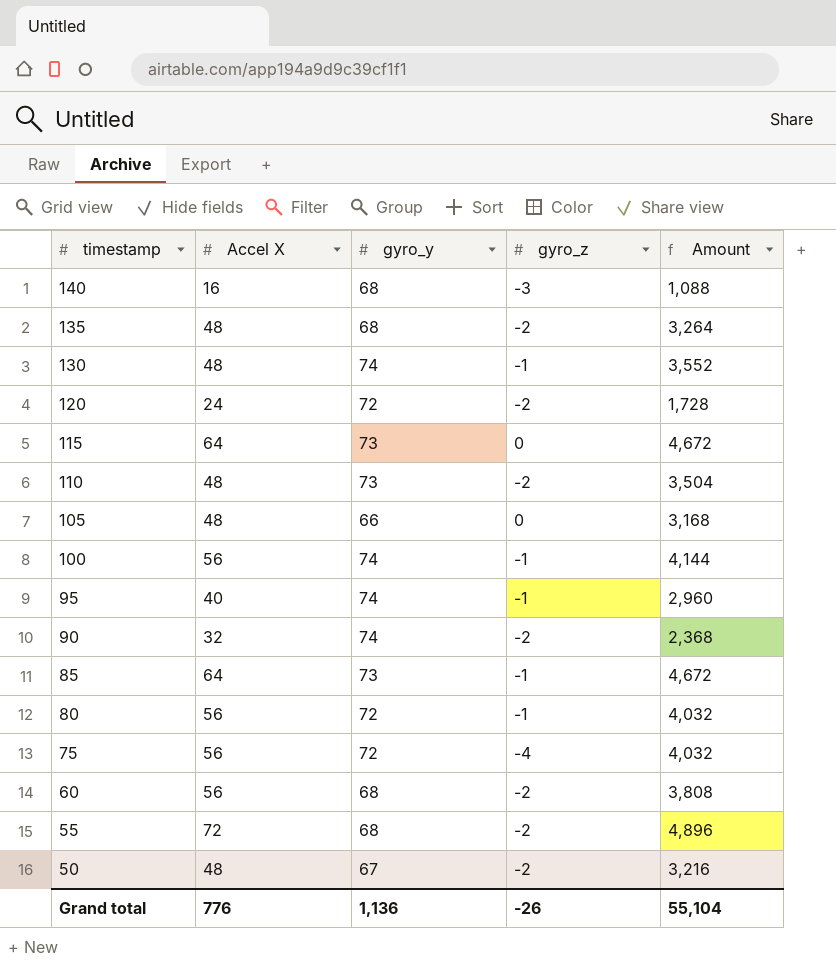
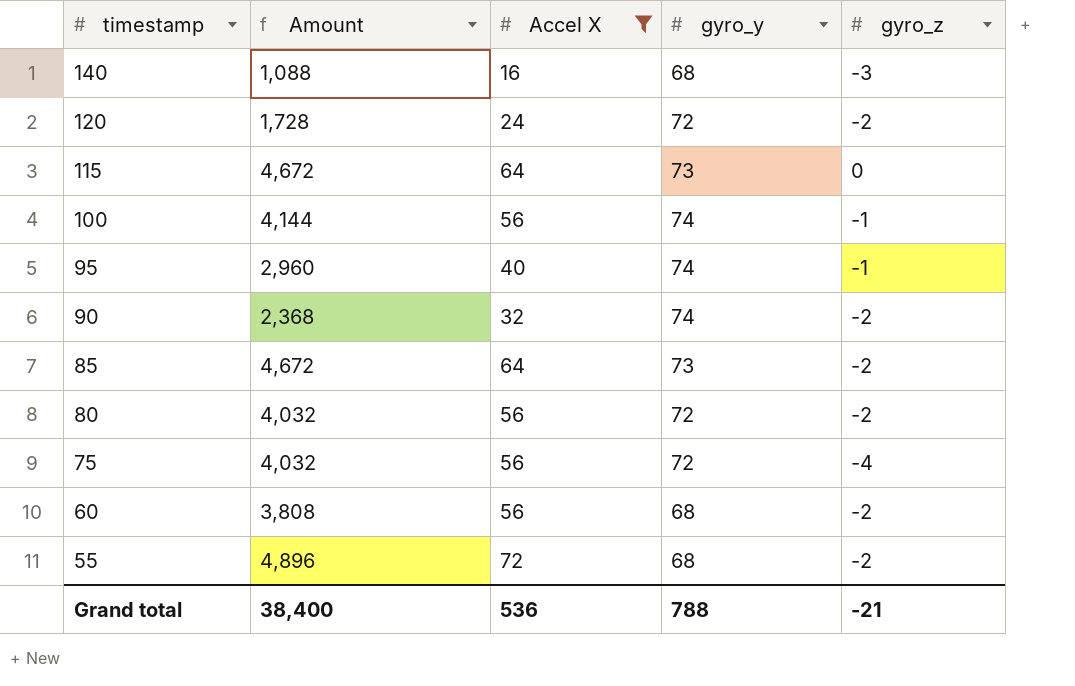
filter: none -> Accel X != 48
column Amount | position: 5 -> 2
85 | gyro_z: -1 -> -2
80 | gyro_z: -1 -> -2
Grand total | Amount: 55,104 -> 38,400
Grand total | Accel X: 776 -> 536
Grand total | gyro_y: 1,136 -> 788
Grand total | gyro_z: -26 -> -21

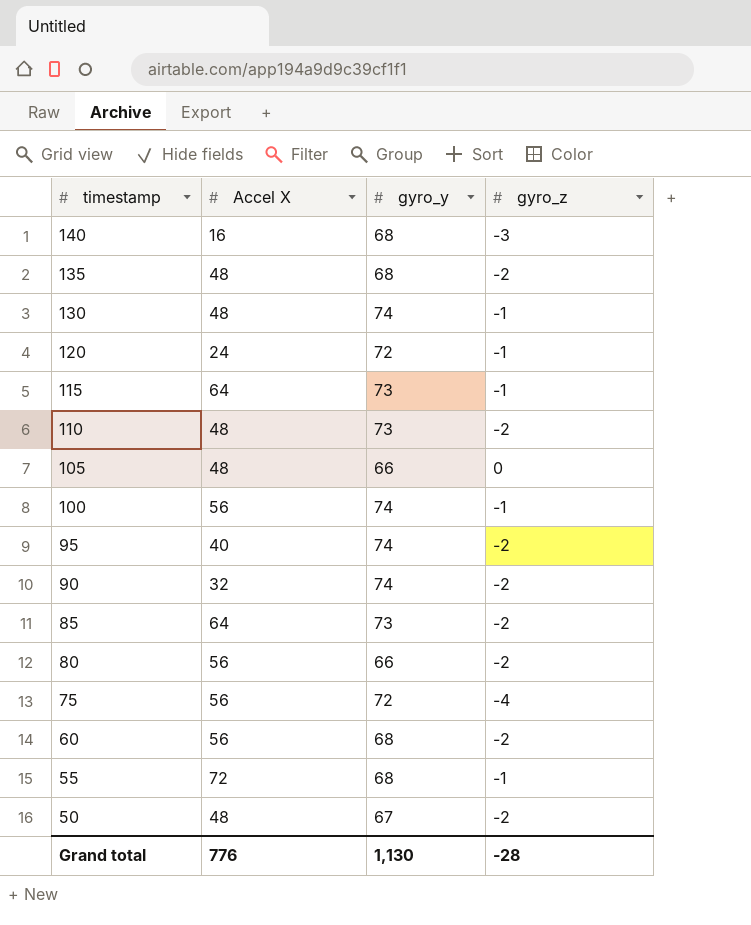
filter: Accel X != 48 -> none
column Amount | formula: [Accel X] * [gyro_y] -> none
120 | gyro_z: -2 -> -1
115 | gyro_z: 0 -> -1
95 | gyro_z: -1 -> -2
80 | gyro_y: 72 -> 66
55 | gyro_z: -2 -> -1
Grand total | Accel X: 536 -> 776
Grand total | gyro_y: 788 -> 1,130
Grand total | gyro_z: -21 -> -28

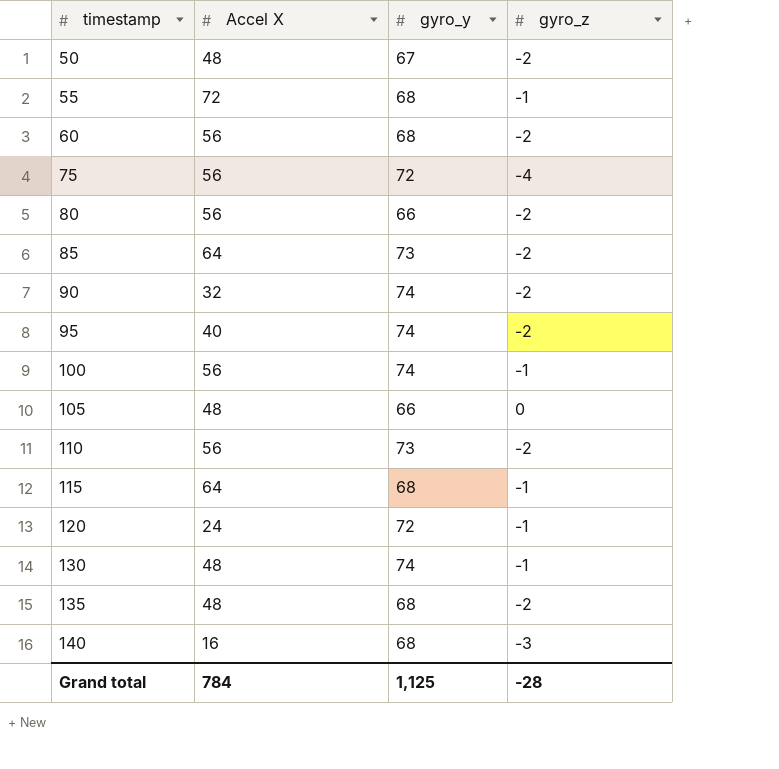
row order: timestamp descending -> timestamp ascending
110 | Accel X: 48 -> 56
115 | gyro_y: 73 -> 68
Grand total | Accel X: 776 -> 784
Grand total | gyro_y: 1,130 -> 1,125

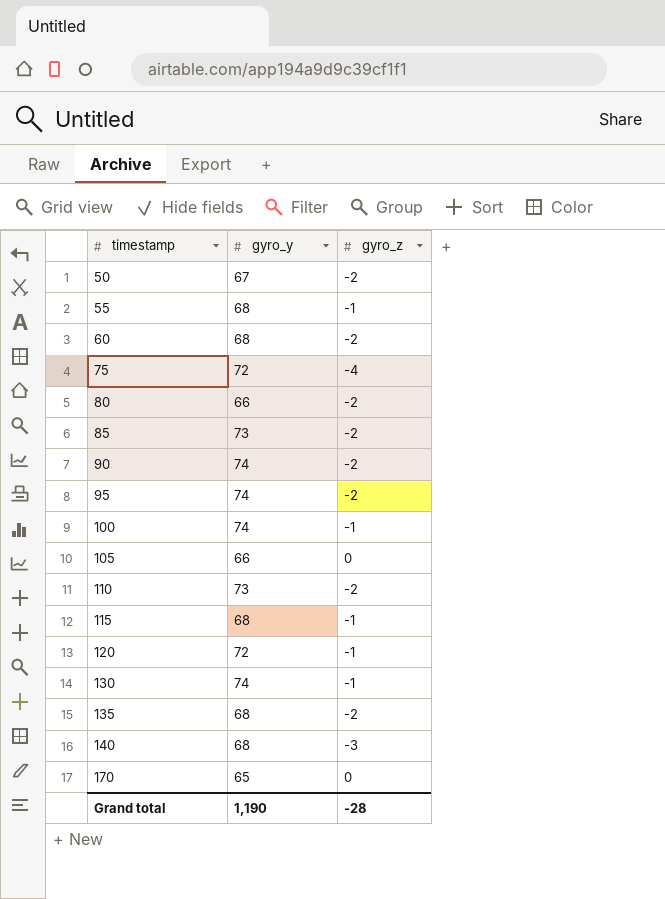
column Accel X | position: 2 -> none
row 170: none -> 65 | 0
Grand total | gyro_y: 1,125 -> 1,190

